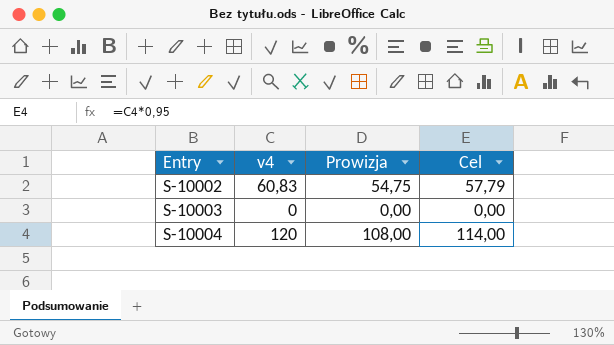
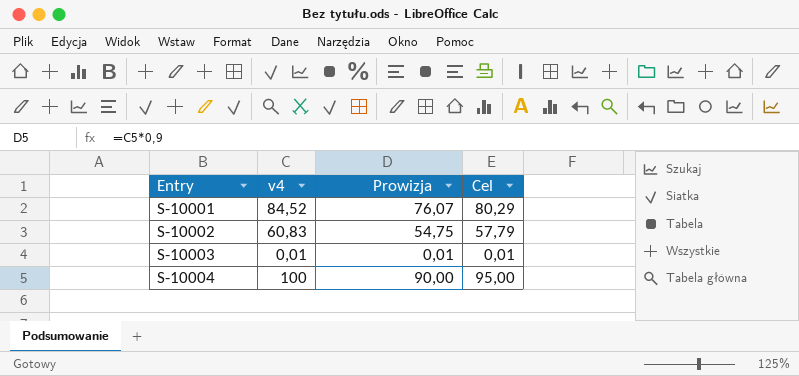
row S-10001: none -> 84,52 | 76,07 | 80,29
S-10003 | v4: 0 -> 0,01
S-10003 | Prowizja: 0,00 -> 0,01
S-10003 | Cel: 0,00 -> 0,01
S-10004 | v4: 120 -> 100
S-10004 | Prowizja: 108,00 -> 90,00
S-10004 | Cel: 114,00 -> 95,00

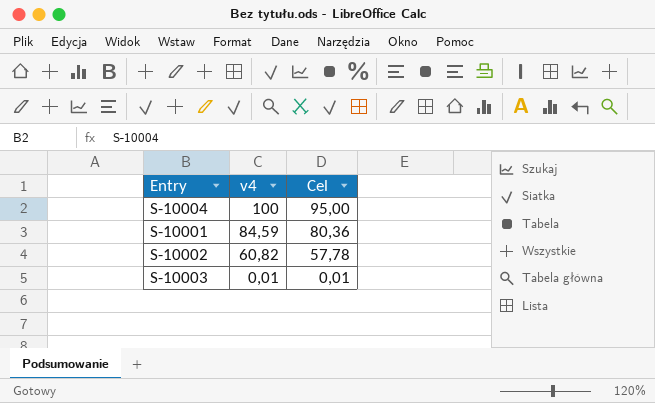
row order: Entry ascending -> v4 descending
column Prowizja | formula: [v4] * 0,9 -> none
S-10001 | v4: 84,52 -> 84,59
S-10001 | Cel: 80,29 -> 80,36
S-10002 | v4: 60,83 -> 60,82
S-10002 | Cel: 57,79 -> 57,78

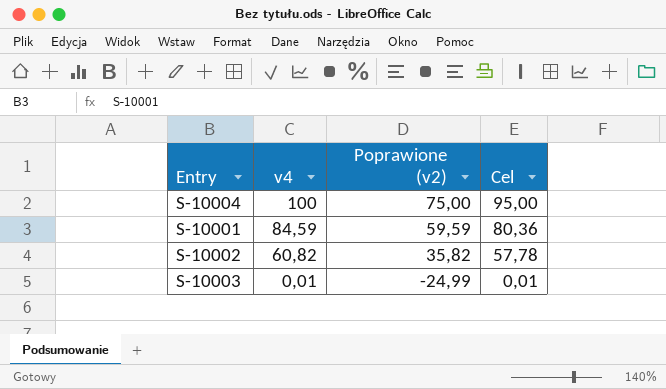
column Poprawione (v2) | formula: none -> [v4] - 25

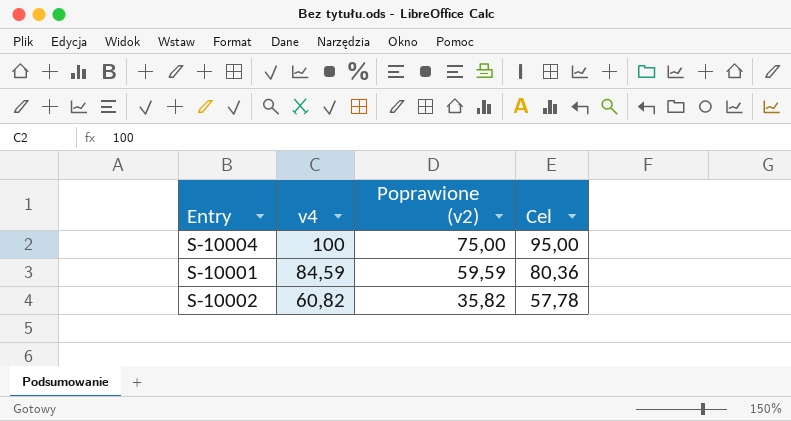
row S-10003: 0,01 | -24,99 | 0,01 -> none

